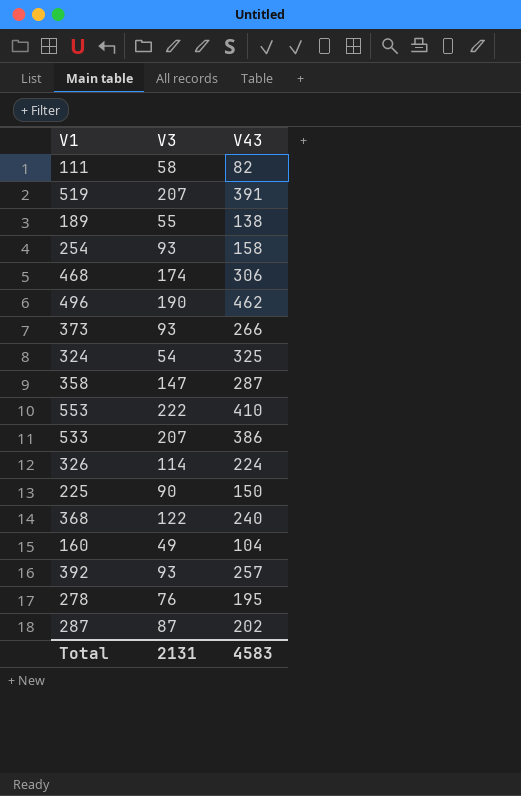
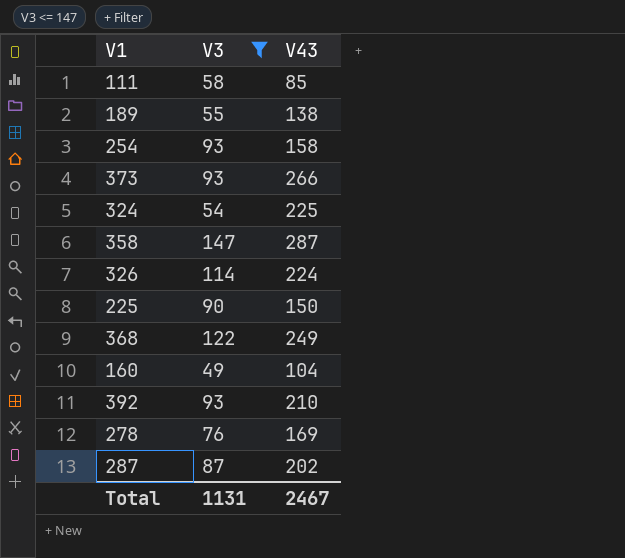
filter: none -> V3 <= 147
111 | V43: 82 -> 85
324 | V43: 325 -> 225
368 | V43: 240 -> 249
392 | V43: 257 -> 210
278 | V43: 195 -> 169
Total | V3: 2131 -> 1131
Total | V43: 4583 -> 2467

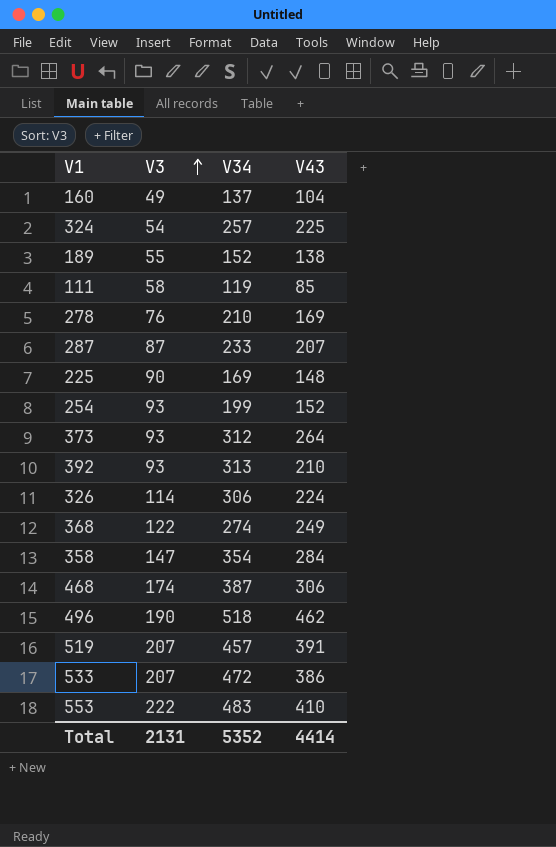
filter: V3 <= 147 -> none
row order: none -> V3 ascending
column V34 | position: none -> 3
287 | V43: 202 -> 207
225 | V43: 150 -> 148
254 | V43: 158 -> 152
373 | V43: 266 -> 264
358 | V43: 287 -> 284
Total | V3: 1131 -> 2131
Total | V43: 2467 -> 4414

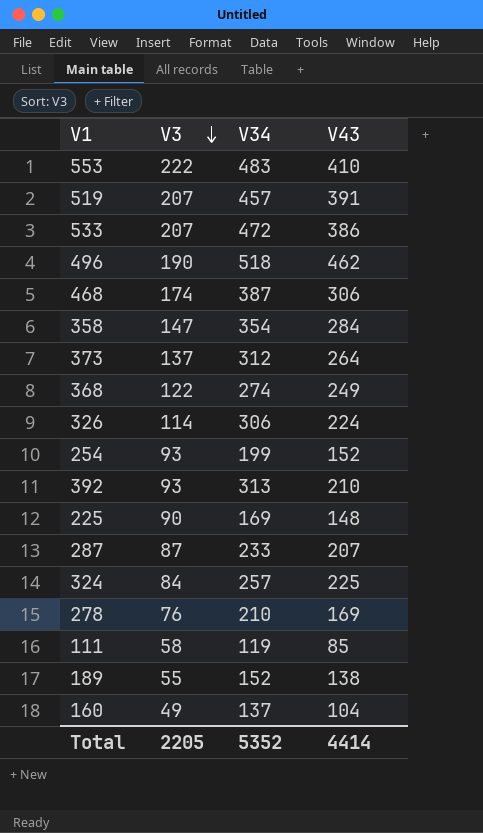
row order: V3 ascending -> V3 descending
373 | V3: 93 -> 137
324 | V3: 54 -> 84
Total | V3: 2131 -> 2205

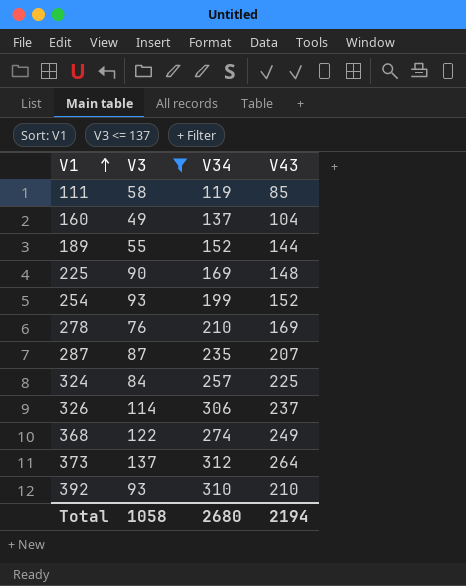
filter: none -> V3 <= 137
row order: V3 descending -> V1 ascending
189 | V43: 138 -> 144
287 | V34: 233 -> 235
326 | V43: 224 -> 237
392 | V34: 313 -> 310
Total | V3: 2205 -> 1058
Total | V34: 5352 -> 2680
Total | V43: 4414 -> 2194

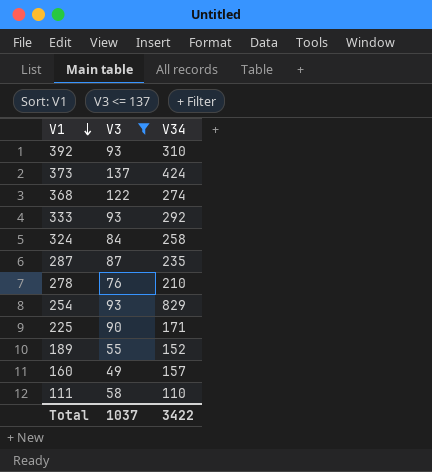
row order: V1 ascending -> V1 descending
column V43 | position: 4 -> none
row 326: 114 | 306 | 237 -> none
373 | V34: 312 -> 424
row 333: none -> 93 | 292
324 | V34: 257 -> 258
254 | V34: 199 -> 829
225 | V34: 169 -> 171
160 | V34: 137 -> 157
111 | V34: 119 -> 110
Total | V3: 1058 -> 1037
Total | V34: 2680 -> 3422

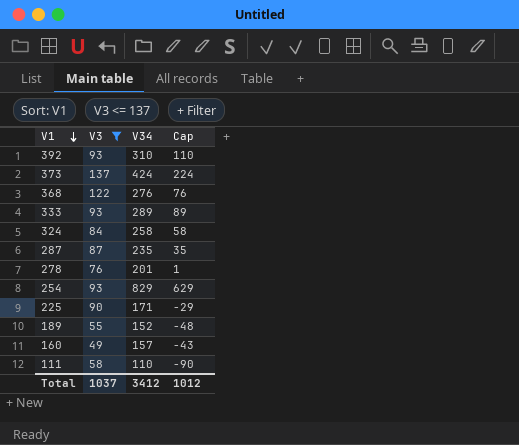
column Cap | formula: none -> [V34] - 200
368 | V34: 274 -> 276
333 | V34: 292 -> 289
278 | V34: 210 -> 201
Total | V34: 3422 -> 3412

